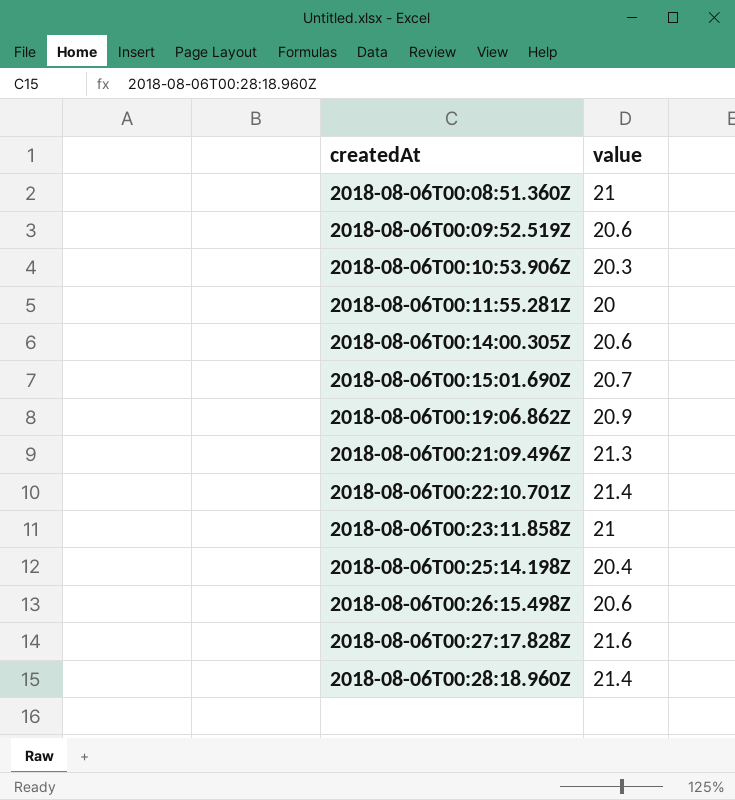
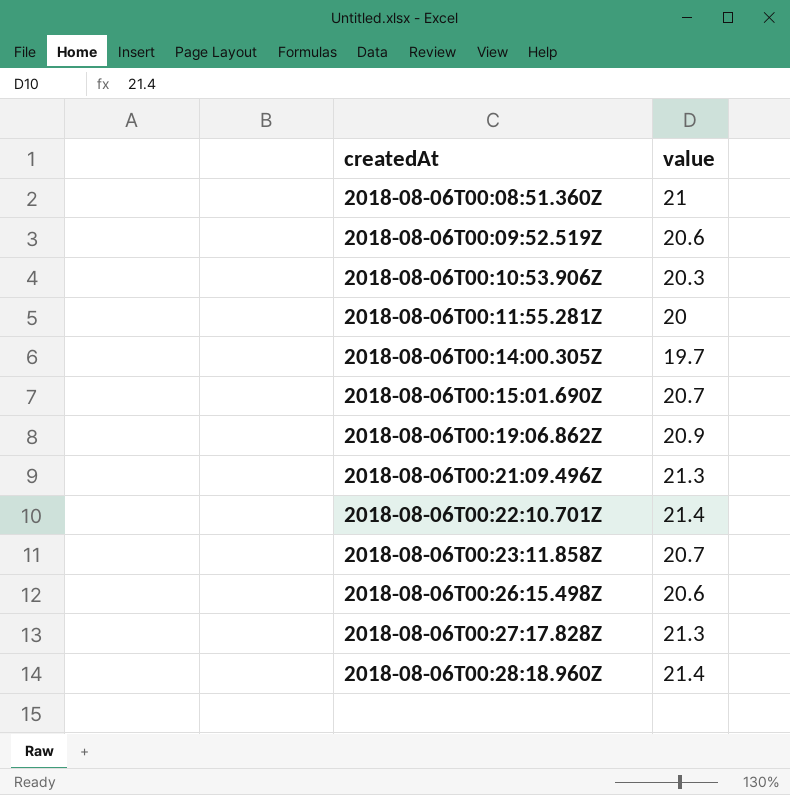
row 2018-08-06T00:25:14.198Z: 20.4 -> none
2018-08-06T00:14:00.305Z | value: 20.6 -> 19.7
2018-08-06T00:23:11.858Z | value: 21 -> 20.7
2018-08-06T00:27:17.828Z | value: 21.6 -> 21.3

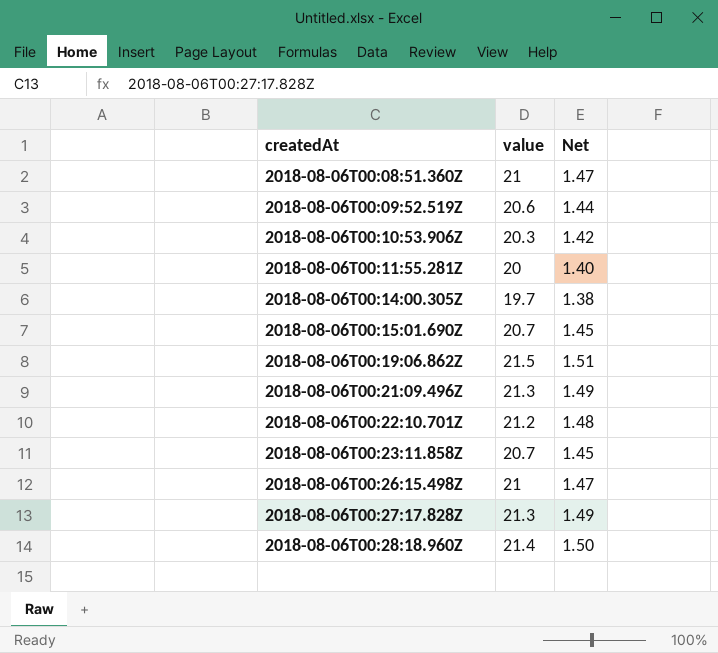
column Net | formula: none -> [value] * 0.07
2018-08-06T00:19:06.862Z | value: 20.9 -> 21.5
2018-08-06T00:22:10.701Z | value: 21.4 -> 21.2
2018-08-06T00:26:15.498Z | value: 20.6 -> 21

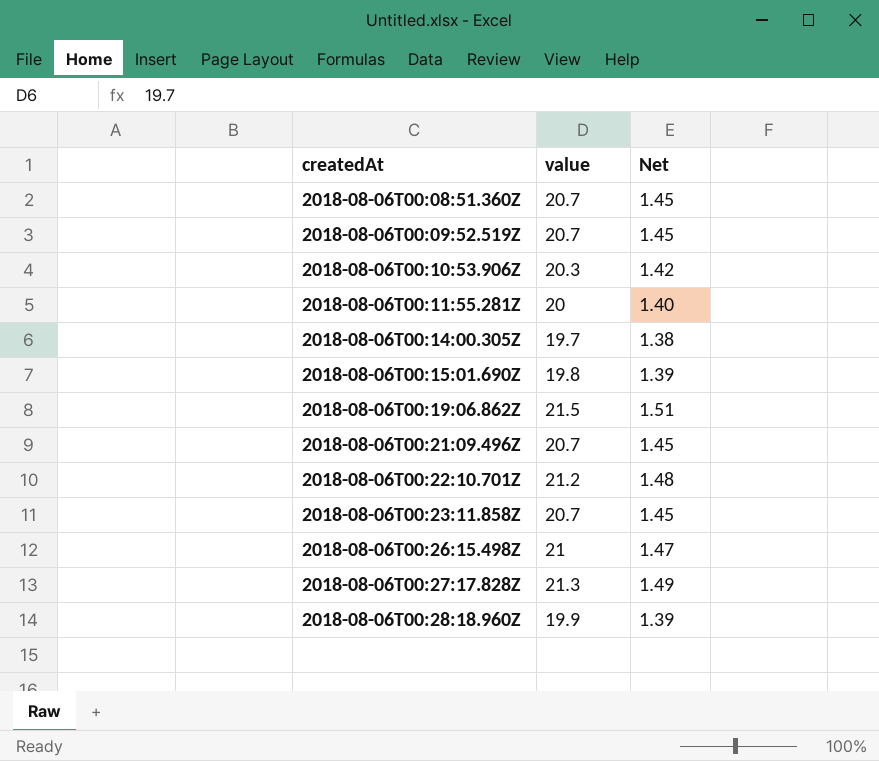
2018-08-06T00:08:51.360Z | value: 21 -> 20.7
2018-08-06T00:08:51.360Z | Net: 1.47 -> 1.45
2018-08-06T00:09:52.519Z | value: 20.6 -> 20.7
2018-08-06T00:09:52.519Z | Net: 1.44 -> 1.45
2018-08-06T00:15:01.690Z | value: 20.7 -> 19.8
2018-08-06T00:15:01.690Z | Net: 1.45 -> 1.39
2018-08-06T00:21:09.496Z | value: 21.3 -> 20.7
2018-08-06T00:21:09.496Z | Net: 1.49 -> 1.45
2018-08-06T00:28:18.960Z | value: 21.4 -> 19.9
2018-08-06T00:28:18.960Z | Net: 1.50 -> 1.39

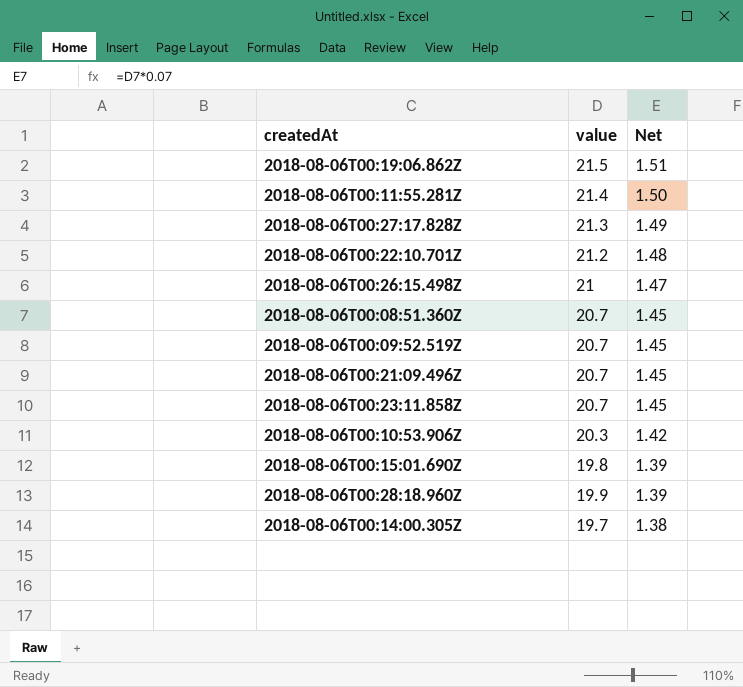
row order: createdAt ascending -> Net descending
2018-08-06T00:11:55.281Z | value: 20 -> 21.4
2018-08-06T00:11:55.281Z | Net: 1.40 -> 1.50

